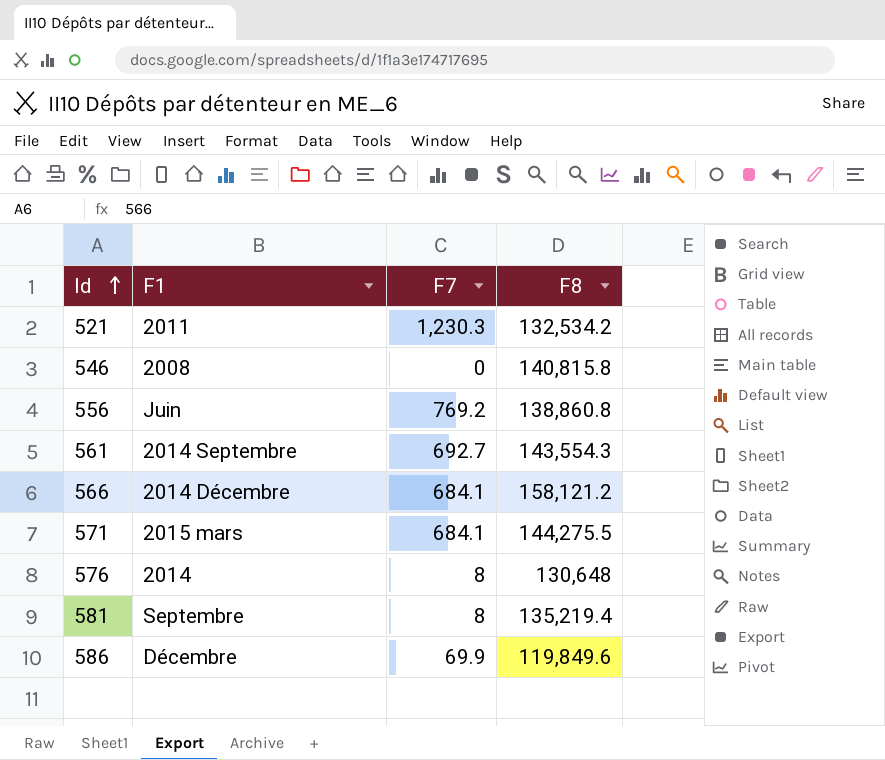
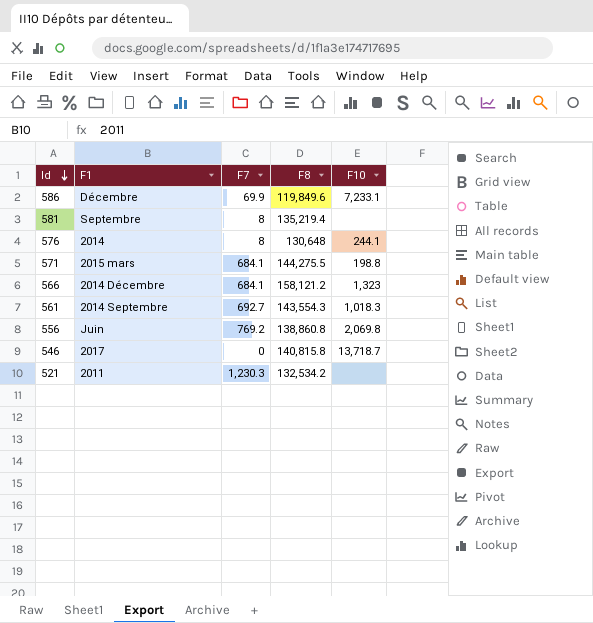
row order: Id ascending -> Id descending
column F10 | position: none -> 5
546 | F1: 2008 -> 2017

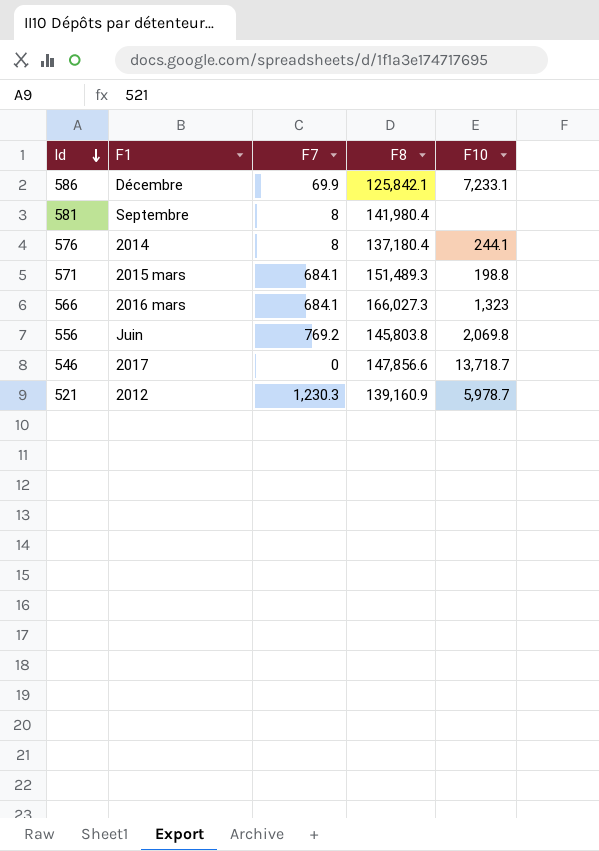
row 561: 2014 Septembre | 692.7 | 143,554.3 | 1,018.3 -> none
586 | F8: 119,849.6 -> 125,842.1
581 | F8: 135,219.4 -> 141,980.4
576 | F8: 130,648 -> 137,180.4
571 | F8: 144,275.5 -> 151,489.3
566 | F1: 2014 Décembre -> 2016 mars
566 | F8: 158,121.2 -> 166,027.3
556 | F8: 138,860.8 -> 145,803.8
546 | F8: 140,815.8 -> 147,856.6
521 | F1: 2011 -> 2012
521 | F8: 132,534.2 -> 139,160.9
521 | F10: none -> 5,978.7

